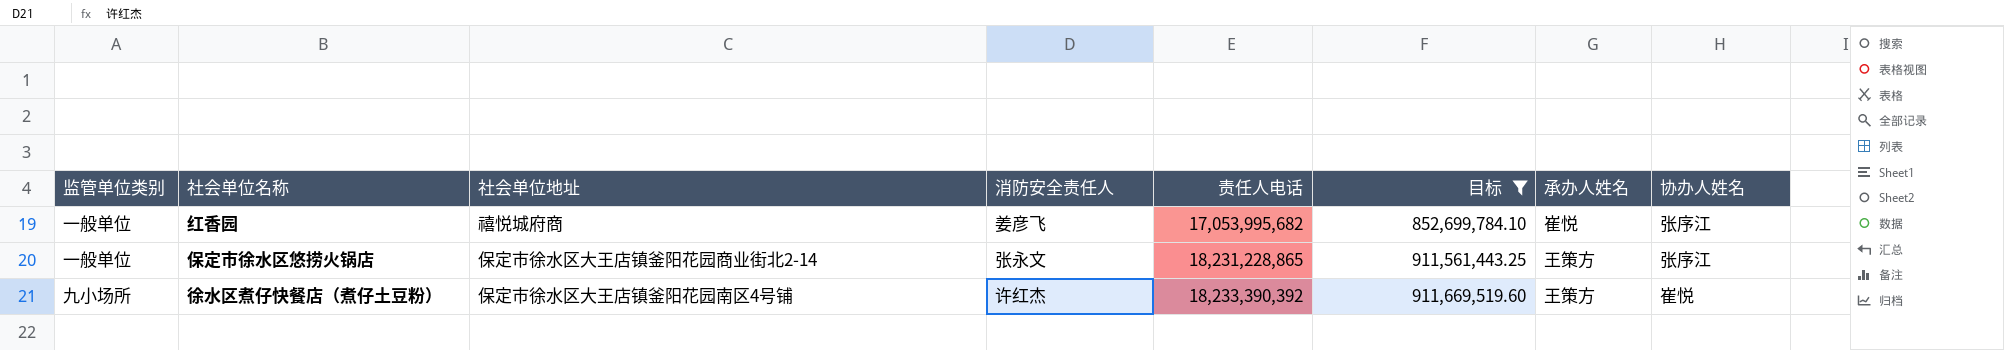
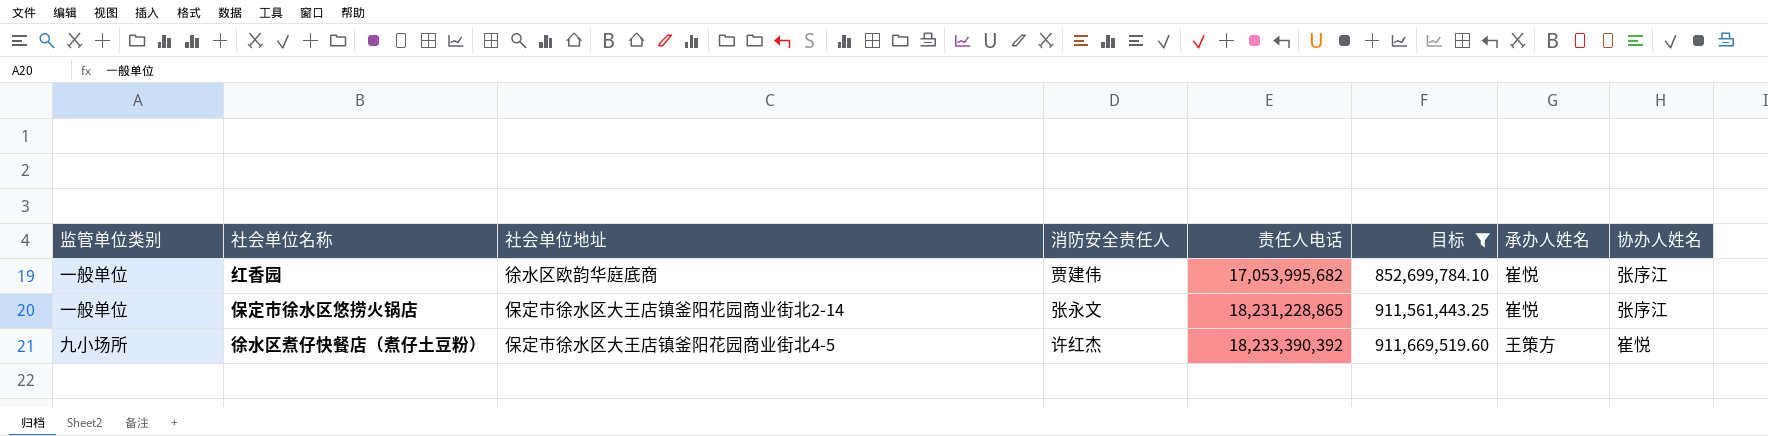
红香园 | 社会单位地址: 禧悦城府商 -> 徐水区欧韵华庭底商
红香园 | 消防安全责任人: 姜彦飞 -> 贾建伟
保定市徐水区悠捞火锅店 | 承办人姓名: 王策方 -> 崔悦
徐水区煮仔快餐店（煮仔土豆粉） | 社会单位地址: 保定市徐水区大王店镇釜阳花园南区4号铺 -> 保定市徐水区大王店镇釜阳花园商业街北4-5

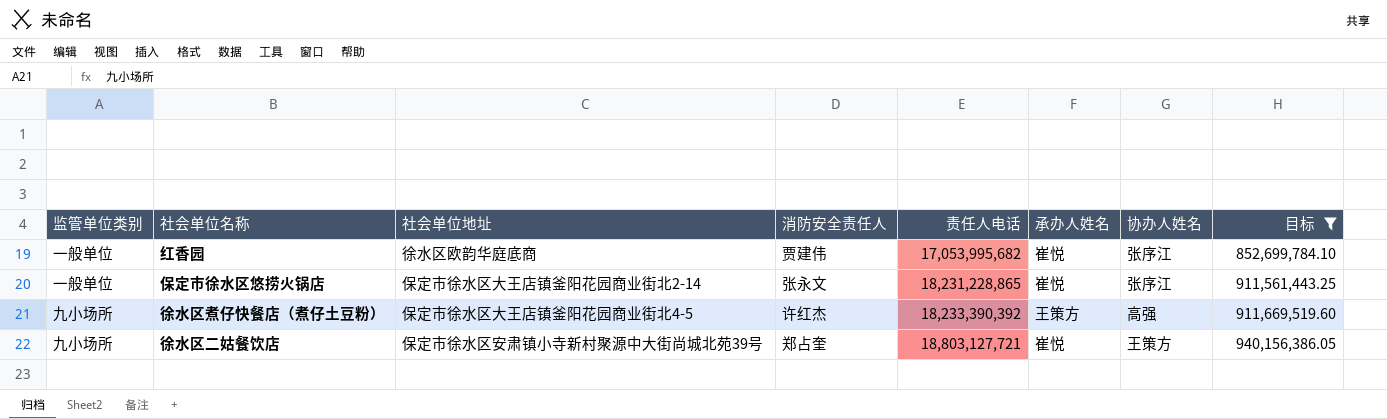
column 目标 | position: 6 -> 8
徐水区煮仔快餐店（煮仔土豆粉） | 协办人姓名: 崔悦 -> 高强
row 徐水区二姑餐饮店: none -> 九小场所 | 保定市徐水区安肃镇小寺新村聚源中大街尚城北苑39号 | 郑占奎 | 18,803,127,721 | 崔悦 | 王策方 | 940,156,386.05

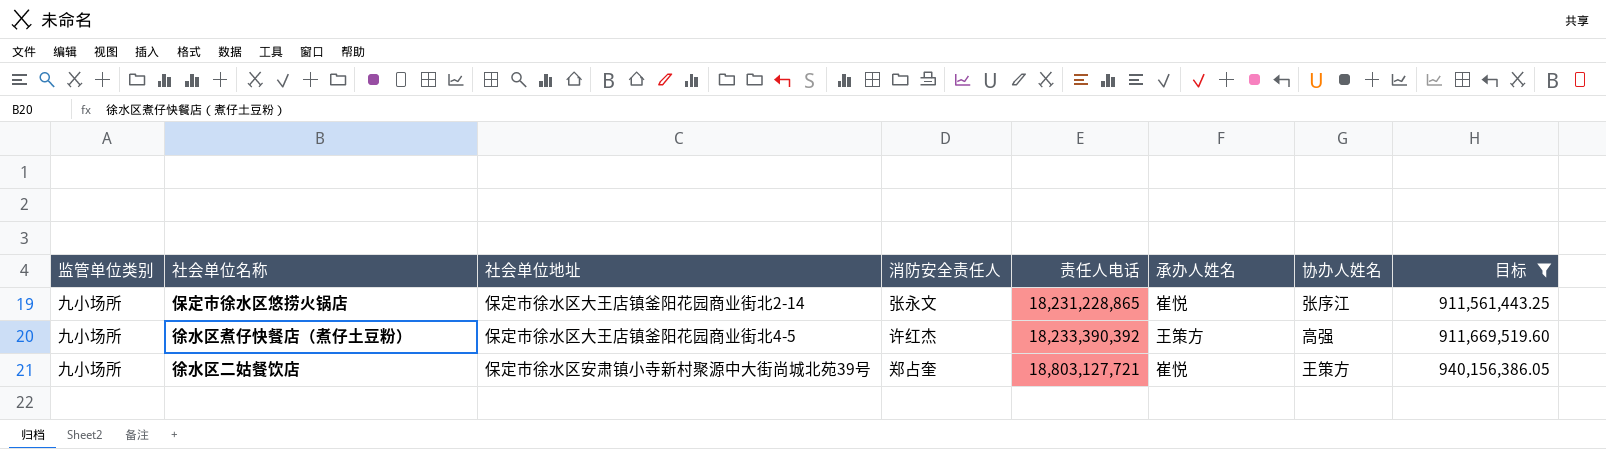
row 红香园: 一般单位 | 徐水区欧韵华庭底商 | 贾建伟 | 17,053,995,682 | 崔悦 | 张序江 | 852,699,784.10 -> none
保定市徐水区悠捞火锅店 | 监管单位类别: 一般单位 -> 九小场所

